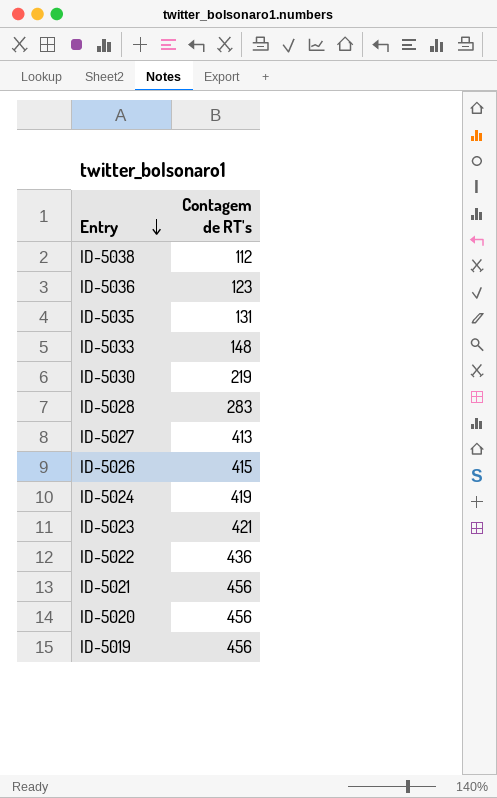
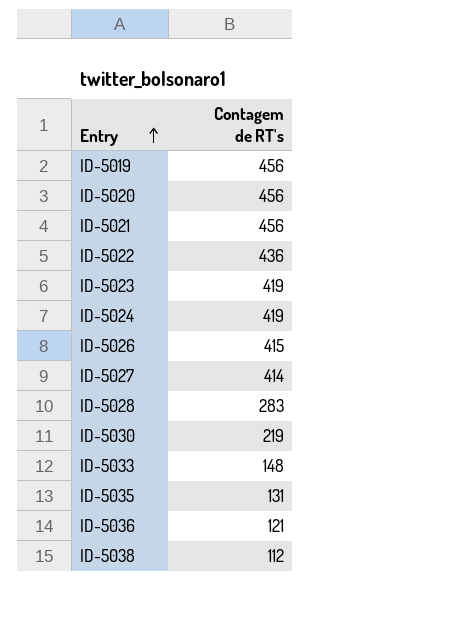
row order: Entry descending -> Entry ascending
ID-5023 | Contagem de RT's: 421 -> 419
ID-5027 | Contagem de RT's: 413 -> 414
ID-5036 | Contagem de RT's: 123 -> 121

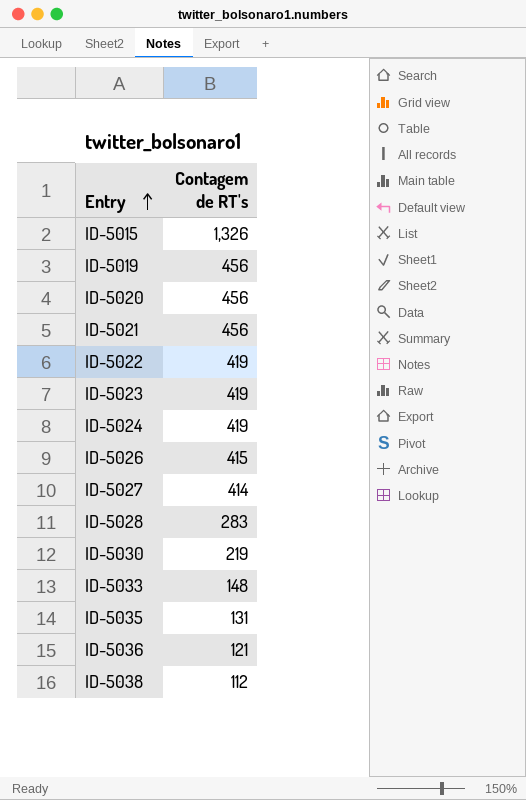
row ID-5015: none -> 1,326
ID-5022 | Contagem de RT's: 436 -> 419

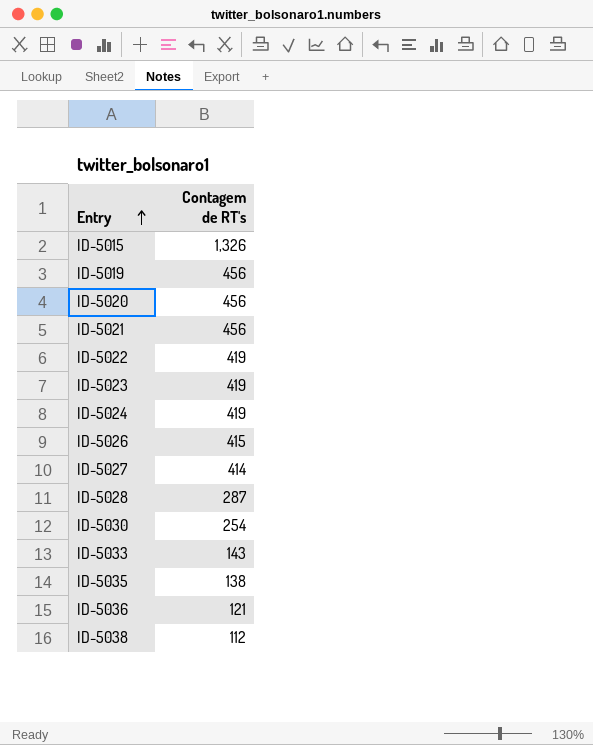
ID-5028 | Contagem de RT's: 283 -> 287
ID-5030 | Contagem de RT's: 219 -> 254
ID-5033 | Contagem de RT's: 148 -> 143
ID-5035 | Contagem de RT's: 131 -> 138

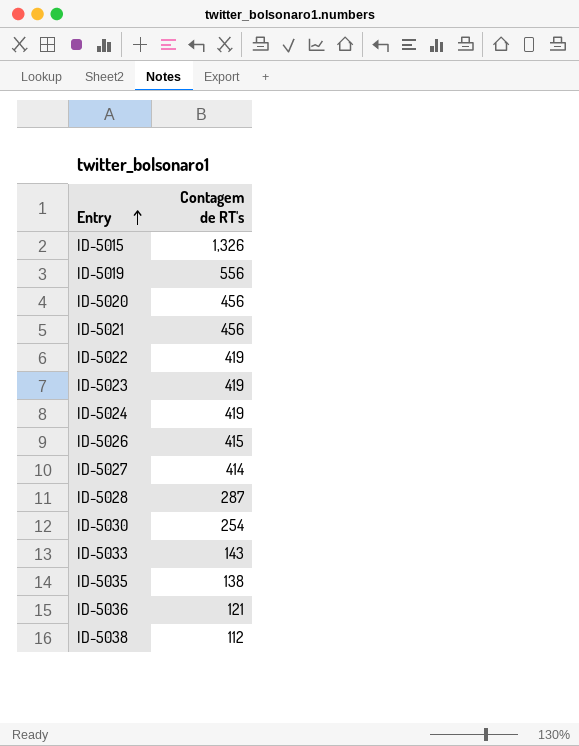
ID-5019 | Contagem de RT's: 456 -> 556

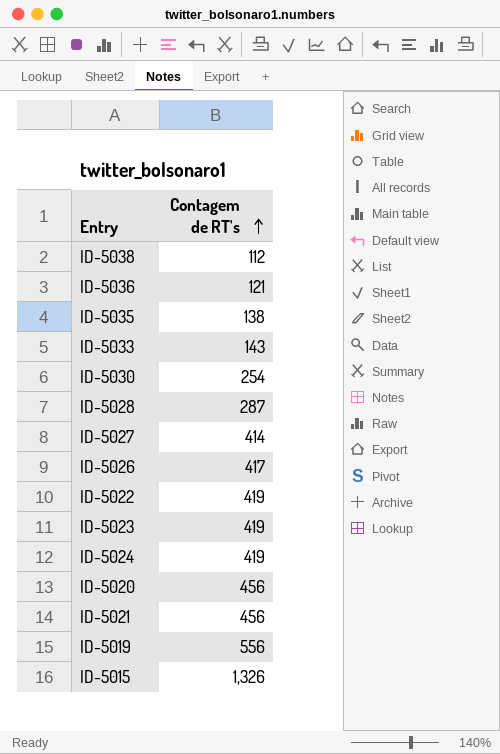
row order: Entry ascending -> Contagem de RT's ascending
ID-5026 | Contagem de RT's: 415 -> 417

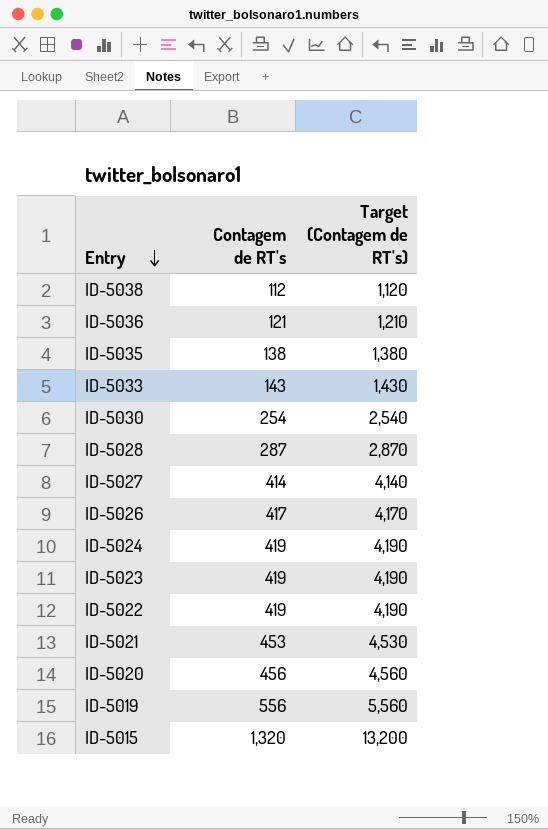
row order: Contagem de RT's ascending -> Entry descending
column Target (Contagem de RT's) | formula: none -> [Contagem de RT's] * 10
ID-5021 | Contagem de RT's: 456 -> 453
ID-5015 | Contagem de RT's: 1,326 -> 1,320

